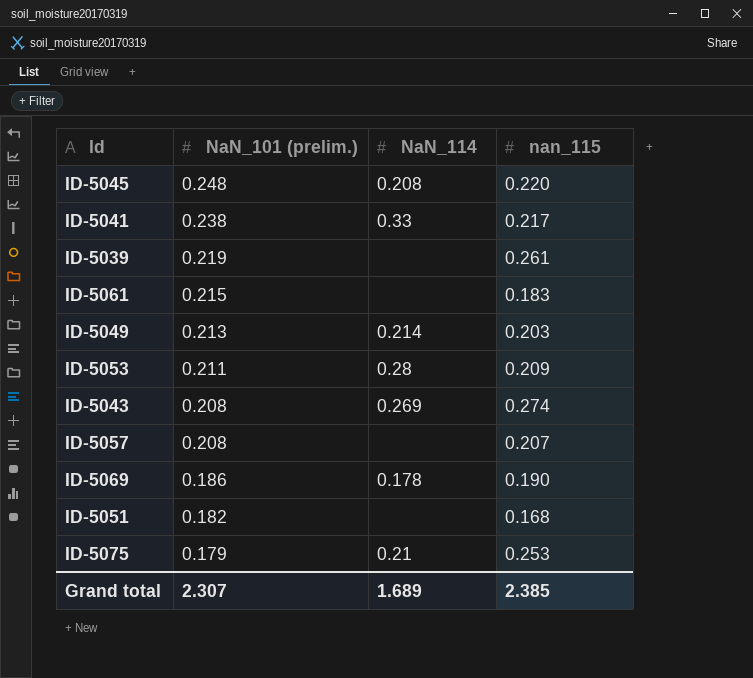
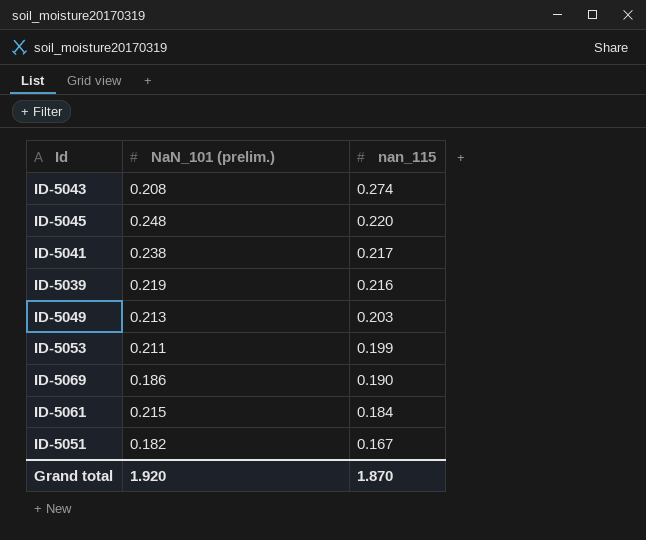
row order: NaN_101 (prelim.) descending -> nan_115 descending
column NaN_114 | position: 3 -> none
row ID-5057: 0.208 | none | 0.207 -> none
row ID-5075: 0.179 | 0.21 | 0.253 -> none
ID-5039 | nan_115: 0.261 -> 0.216
ID-5053 | nan_115: 0.209 -> 0.199
ID-5061 | nan_115: 0.183 -> 0.184
ID-5051 | nan_115: 0.168 -> 0.167
Grand total | NaN_101 (prelim.): 2.307 -> 1.920
Grand total | nan_115: 2.385 -> 1.870

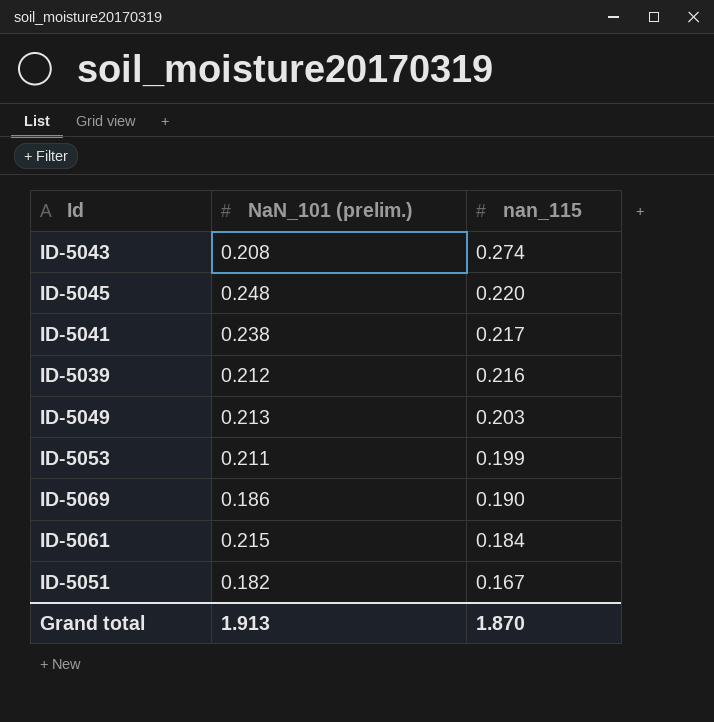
ID-5039 | NaN_101 (prelim.): 0.219 -> 0.212
Grand total | NaN_101 (prelim.): 1.920 -> 1.913

